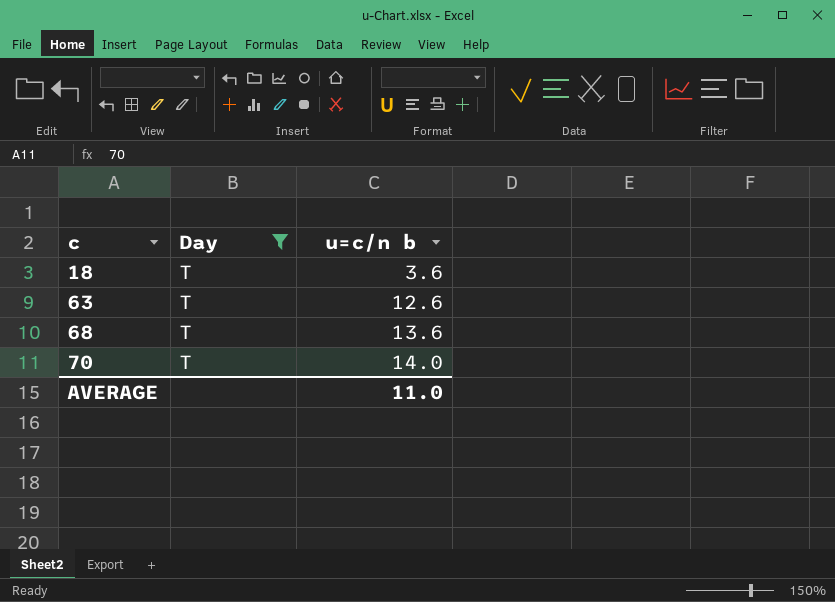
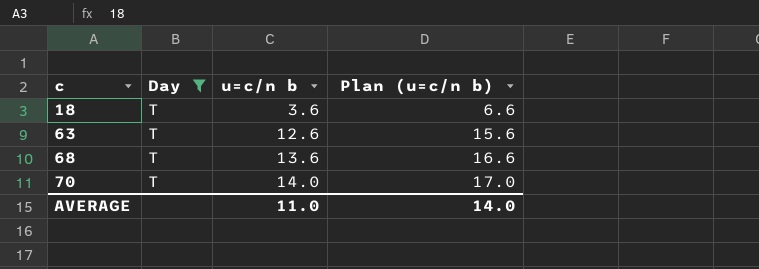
column Plan (u=c/n b) | formula: none -> [u=c/n b] + 3

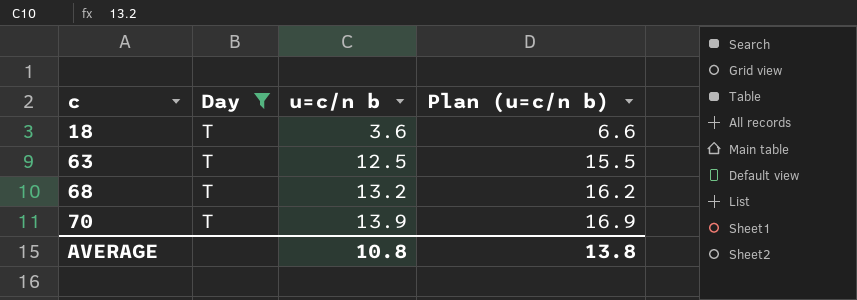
63 | u=c/n b: 12.6 -> 12.5
63 | Plan (u=c/n b): 15.6 -> 15.5
68 | u=c/n b: 13.6 -> 13.2
68 | Plan (u=c/n b): 16.6 -> 16.2
70 | u=c/n b: 14.0 -> 13.9
70 | Plan (u=c/n b): 17.0 -> 16.9
AVERAGE | u=c/n b: 11.0 -> 10.8
AVERAGE | Plan (u=c/n b): 14.0 -> 13.8

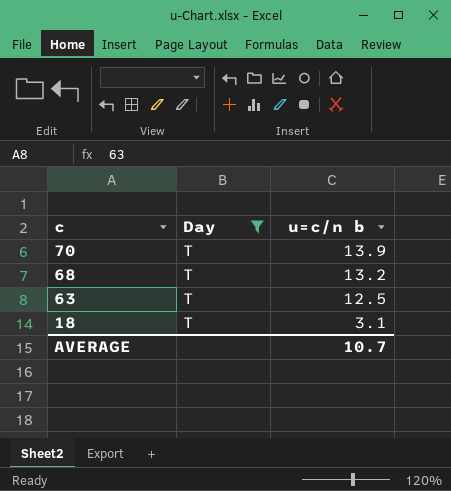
row order: c ascending -> c descending
column Plan (u=c/n b) | formula: [u=c/n b] + 3 -> none
18 | u=c/n b: 3.6 -> 3.1
AVERAGE | u=c/n b: 10.8 -> 10.7

